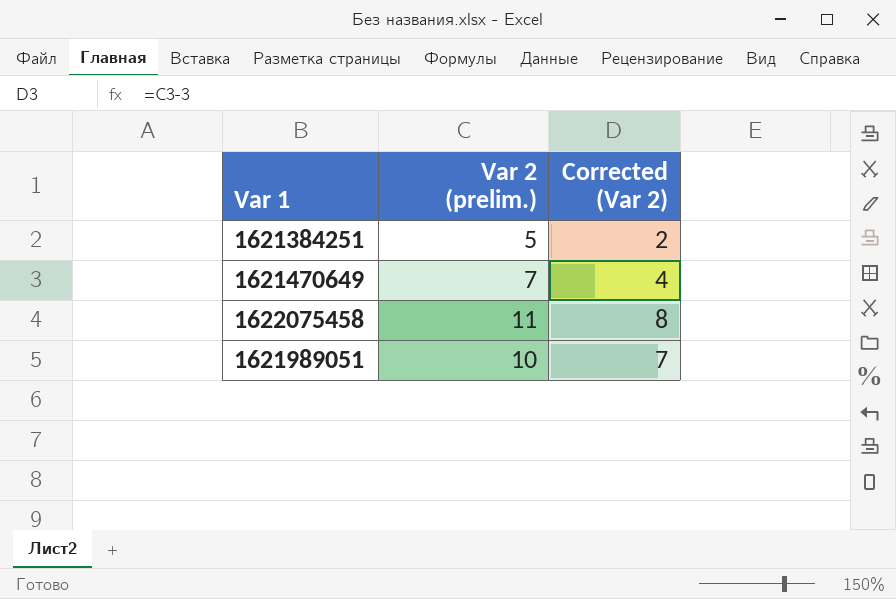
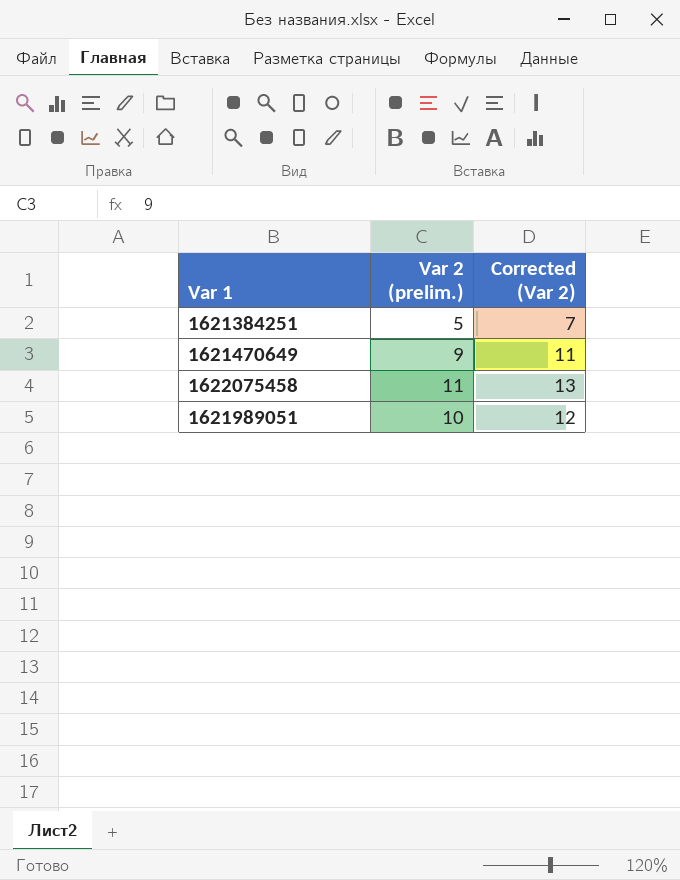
column Corrected (Var 2) | formula: [Var 2 (prelim.)] - 3 -> [Var 2 (prelim.)] + 2
1621470649 | Var 2 (prelim.): 7 -> 9

